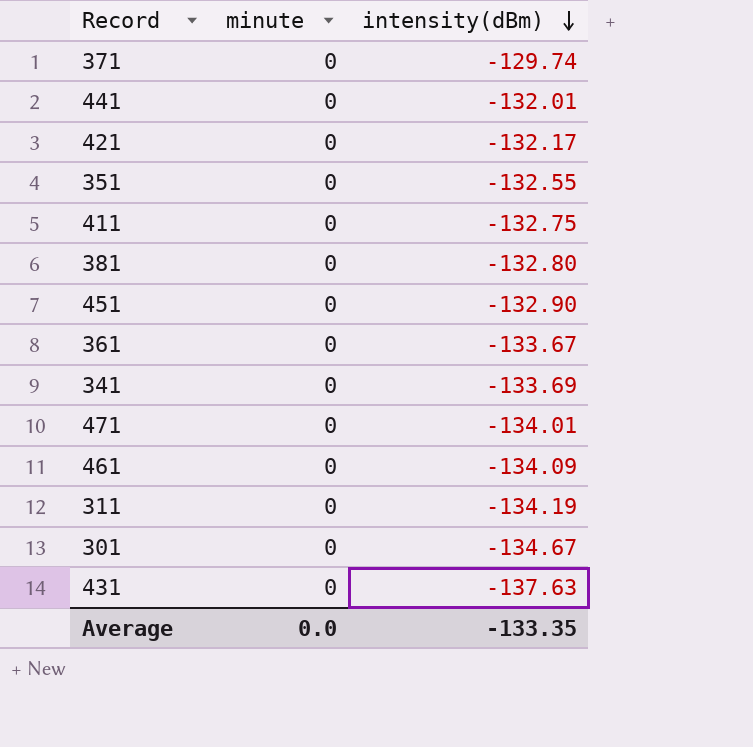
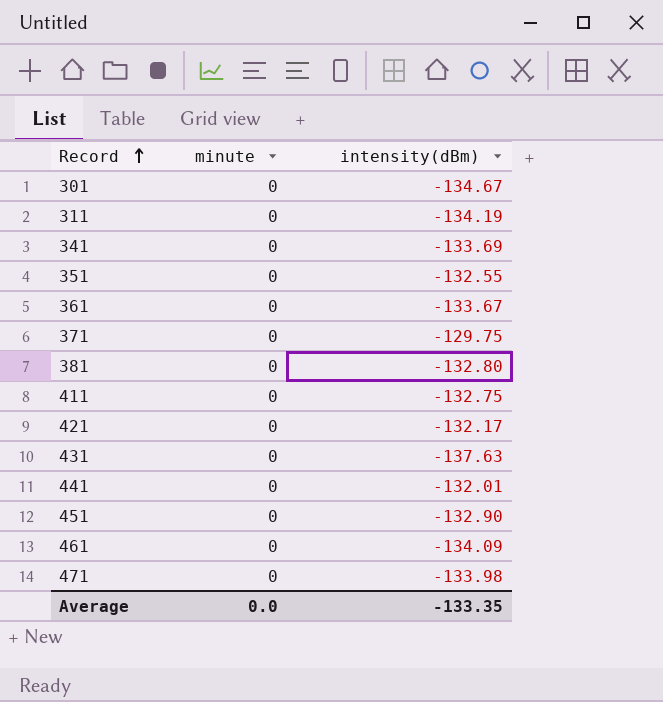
row order: intensity(dBm) descending -> Record ascending
371 | intensity(dBm): -129.74 -> -129.75
471 | intensity(dBm): -134.01 -> -133.98

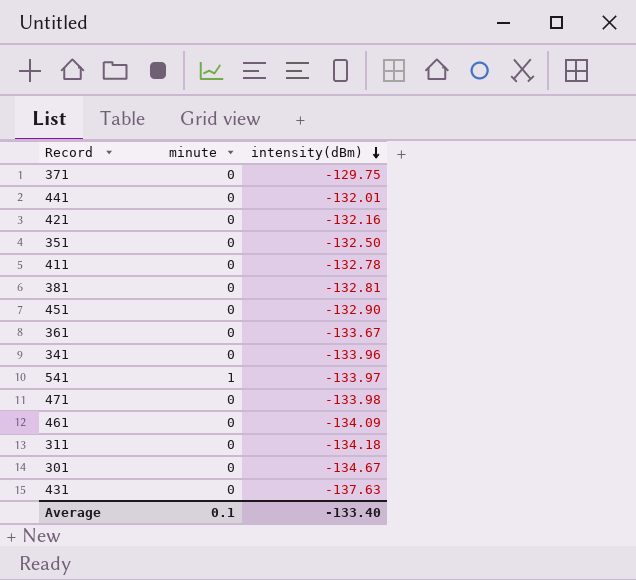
row order: Record ascending -> intensity(dBm) descending
421 | intensity(dBm): -132.17 -> -132.16
351 | intensity(dBm): -132.55 -> -132.50
411 | intensity(dBm): -132.75 -> -132.78
381 | intensity(dBm): -132.80 -> -132.81
341 | intensity(dBm): -133.69 -> -133.96
row 541: none -> 1 | -133.97
311 | intensity(dBm): -134.19 -> -134.18
Average | minute: 0.0 -> 0.1
Average | intensity(dBm): -133.35 -> -133.40

